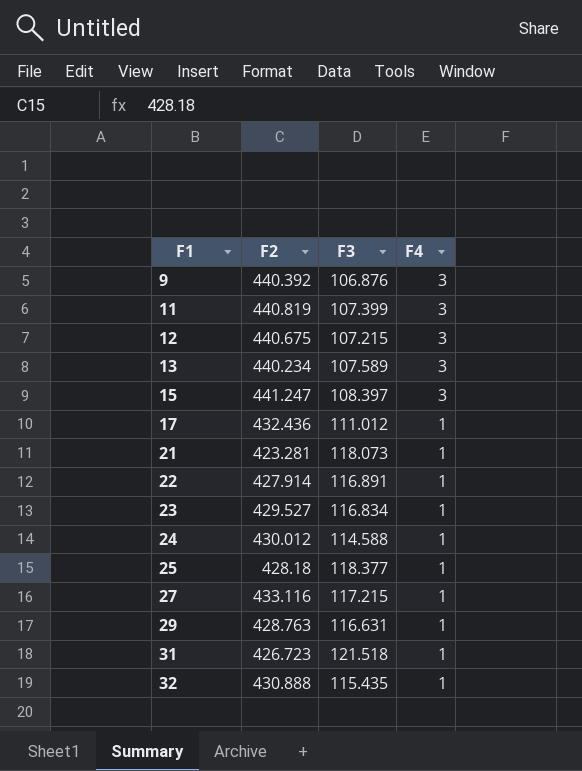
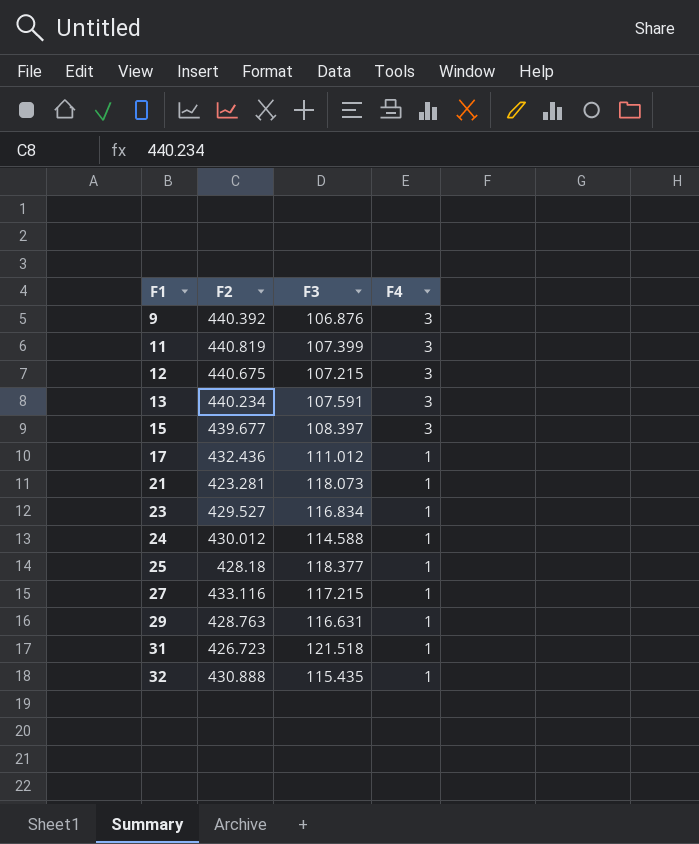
row 22: 427.914 | 116.891 | 1 -> none
13 | F3: 107.589 -> 107.591
15 | F2: 441.247 -> 439.677

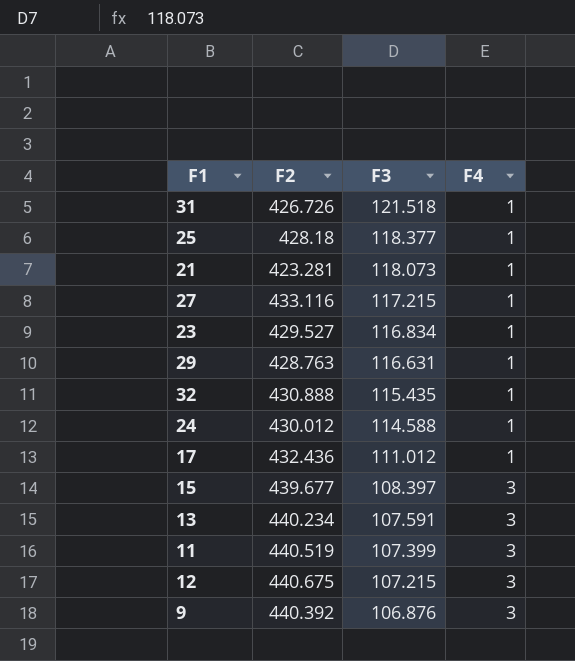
row order: F1 ascending -> F3 descending
31 | F2: 426.723 -> 426.726
11 | F2: 440.819 -> 440.519

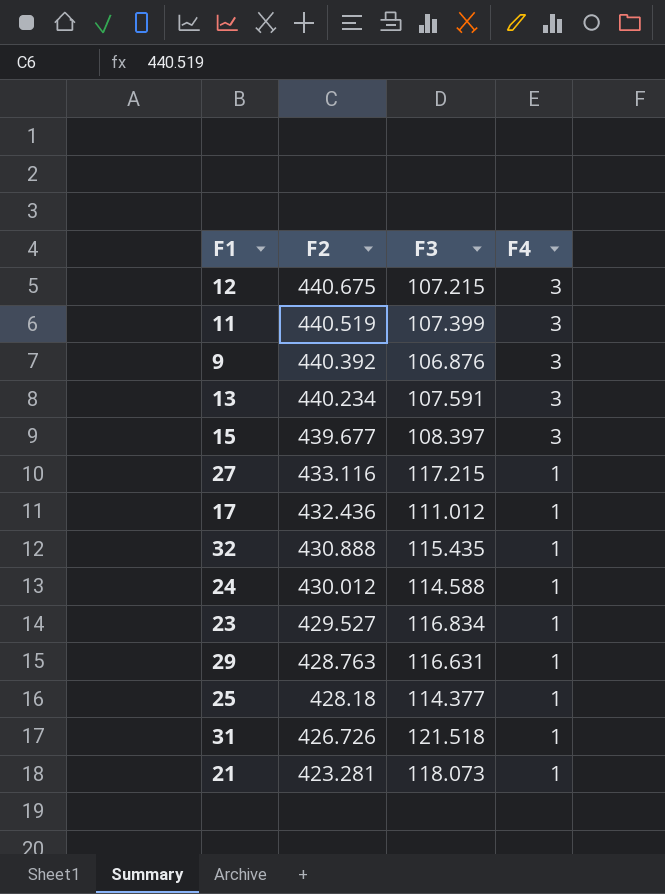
row order: F3 descending -> F2 descending
25 | F3: 118.377 -> 114.377

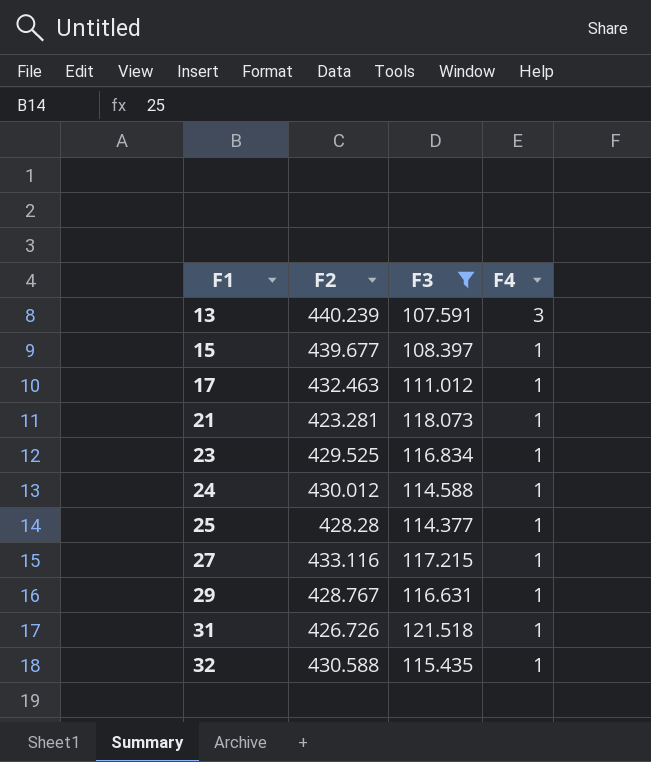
filter: none -> F3 >= 107.591
row order: F2 descending -> F1 ascending
13 | F2: 440.234 -> 440.239
15 | F4: 3 -> 1
17 | F2: 432.436 -> 432.463
23 | F2: 429.527 -> 429.525
25 | F2: 428.18 -> 428.28
29 | F2: 428.763 -> 428.767
32 | F2: 430.888 -> 430.588

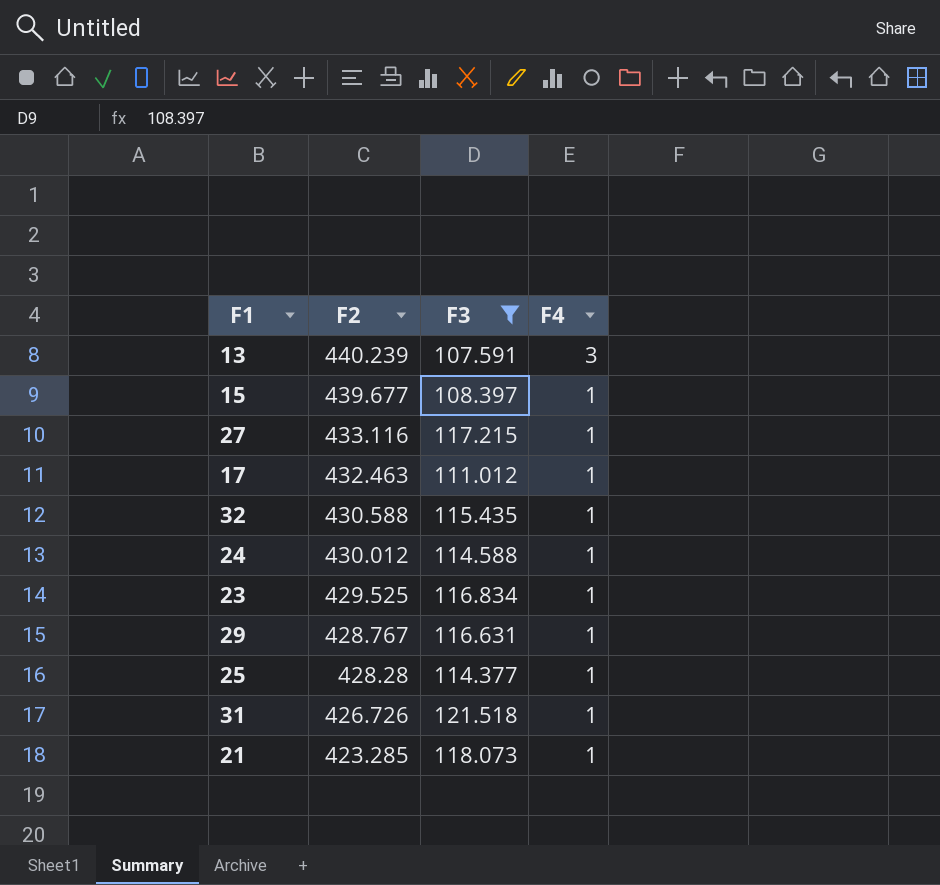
row order: F1 ascending -> F2 descending
21 | F2: 423.281 -> 423.285

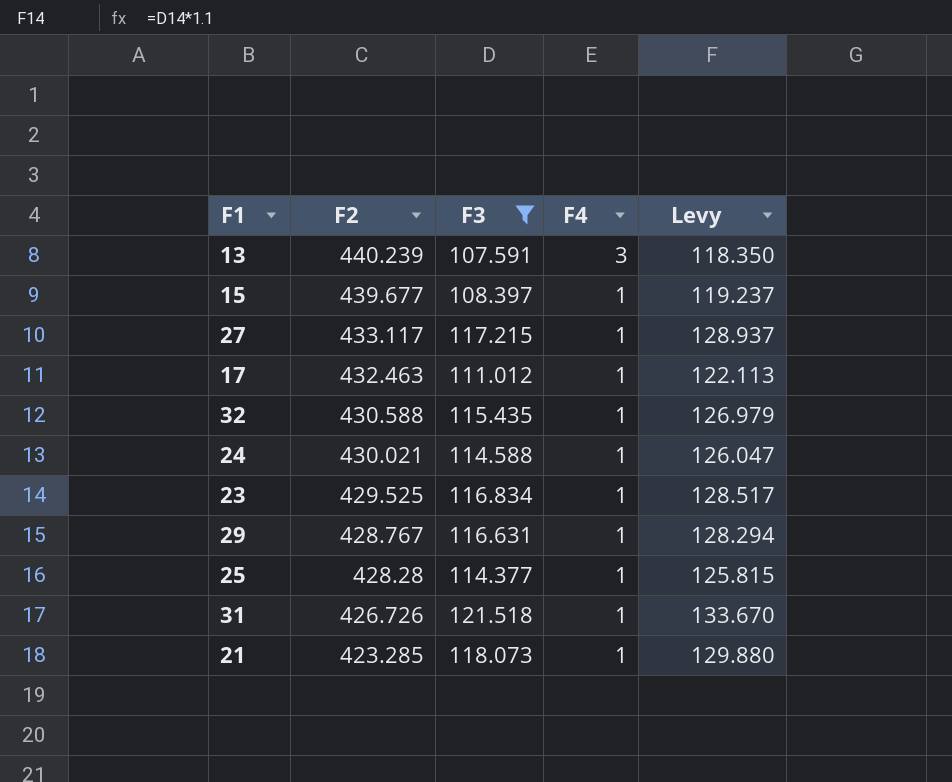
column Levy | formula: none -> [F3] * 1.1
27 | F2: 433.116 -> 433.117
24 | F2: 430.012 -> 430.021

